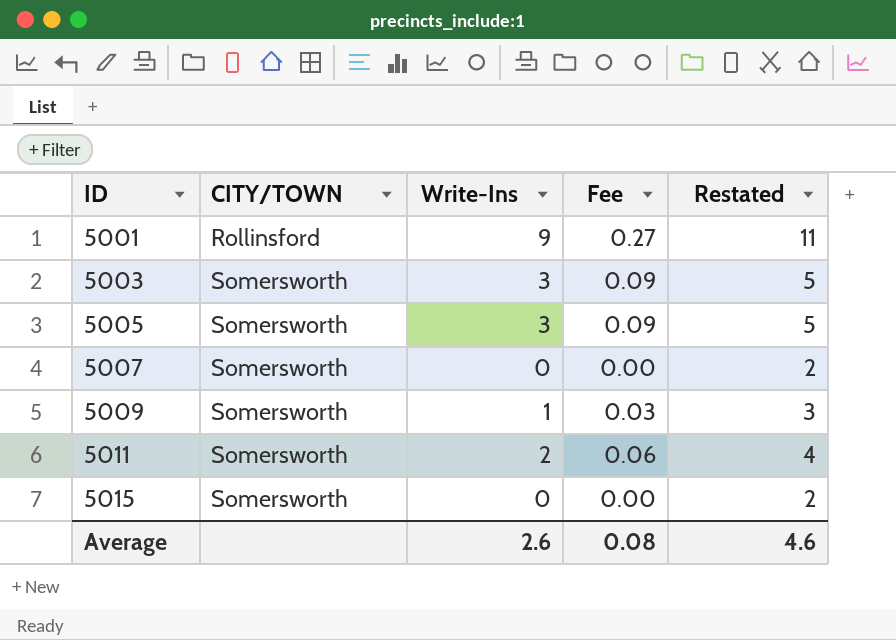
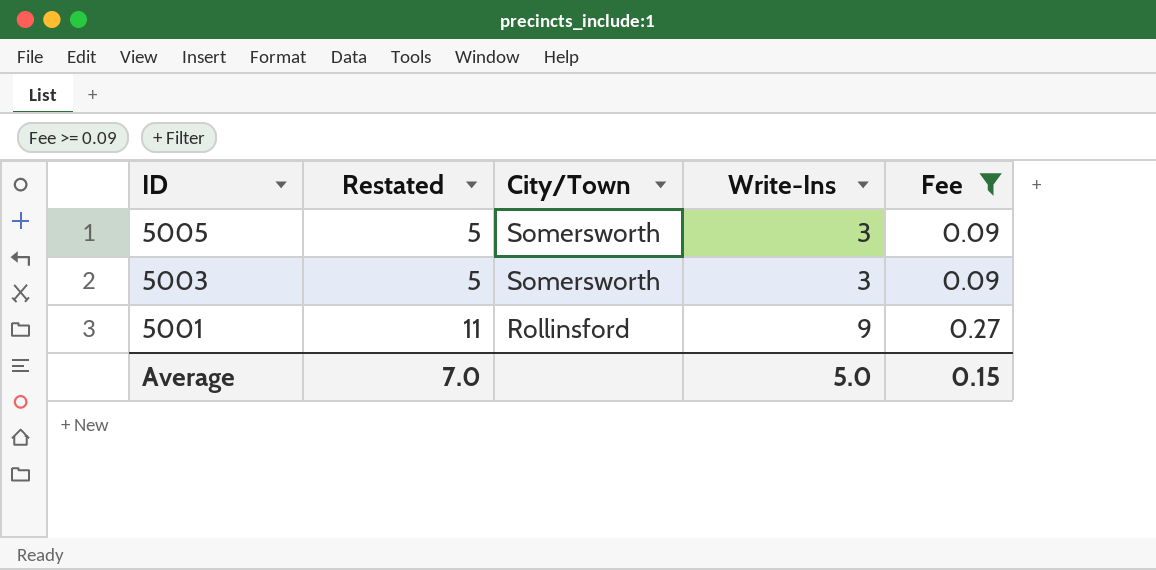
filter: none -> Fee >= 0.09
row order: ID ascending -> ID descending
column Restated | position: 5 -> 2
column name: CITY/TOWN -> City/Town
Average | Restated: 4.6 -> 7.0
Average | Write-Ins: 2.6 -> 5.0
Average | Fee: 0.08 -> 0.15

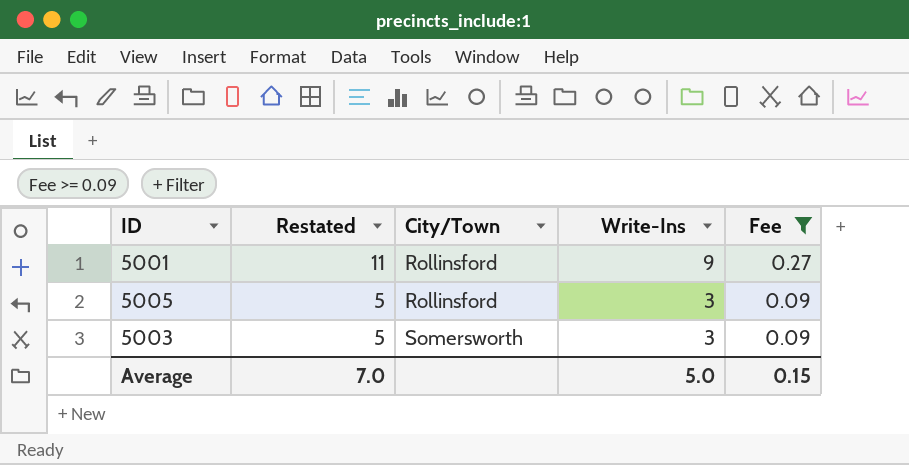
row order: ID descending -> Restated descending
5005 | City/Town: Somersworth -> Rollinsford

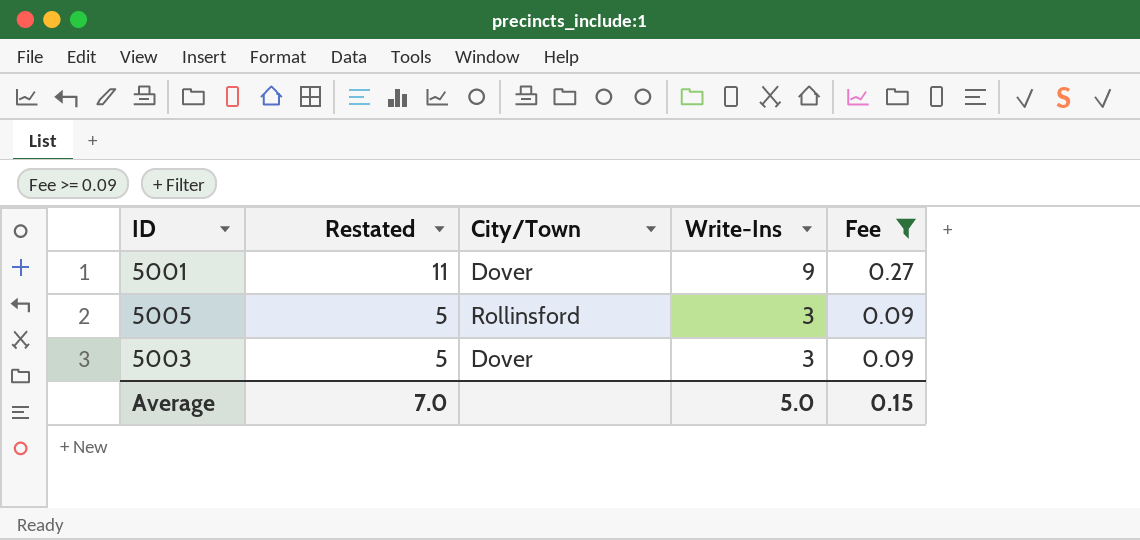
5001 | City/Town: Rollinsford -> Dover
5003 | City/Town: Somersworth -> Dover

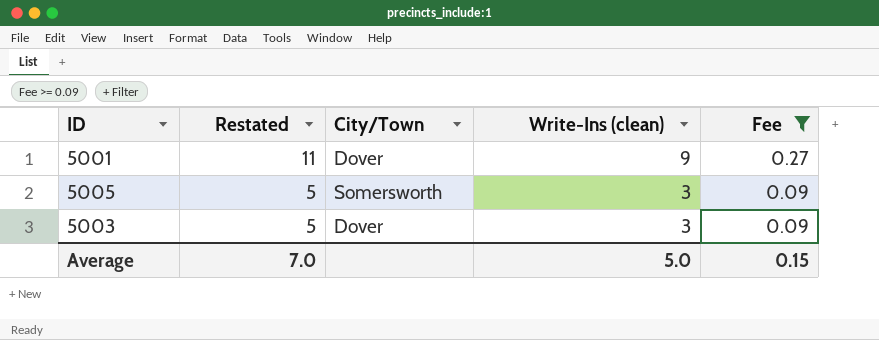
column name: Write-Ins -> Write-Ins (clean)
5005 | City/Town: Rollinsford -> Somersworth

